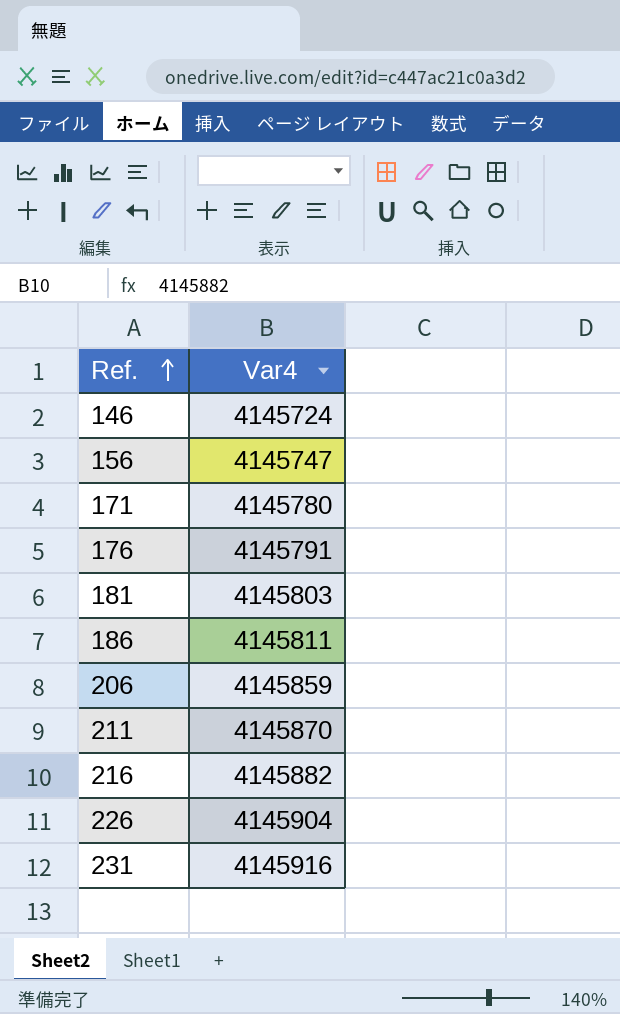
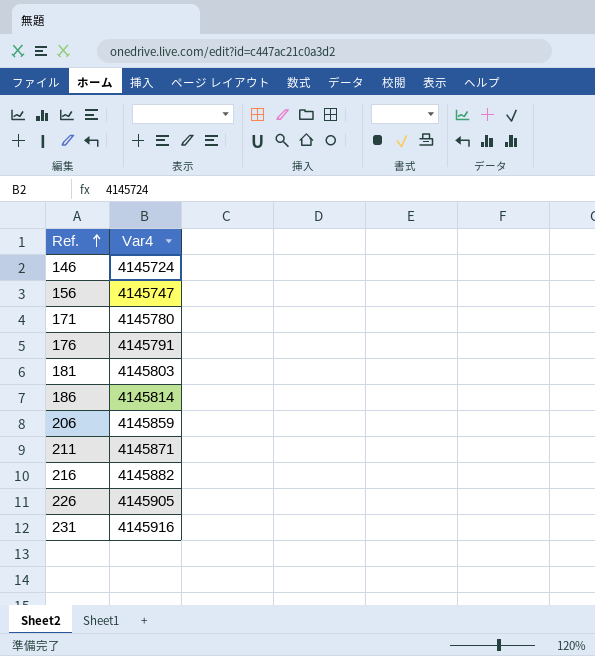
186 | Var4: 4145811 -> 4145814
211 | Var4: 4145870 -> 4145871
226 | Var4: 4145904 -> 4145905

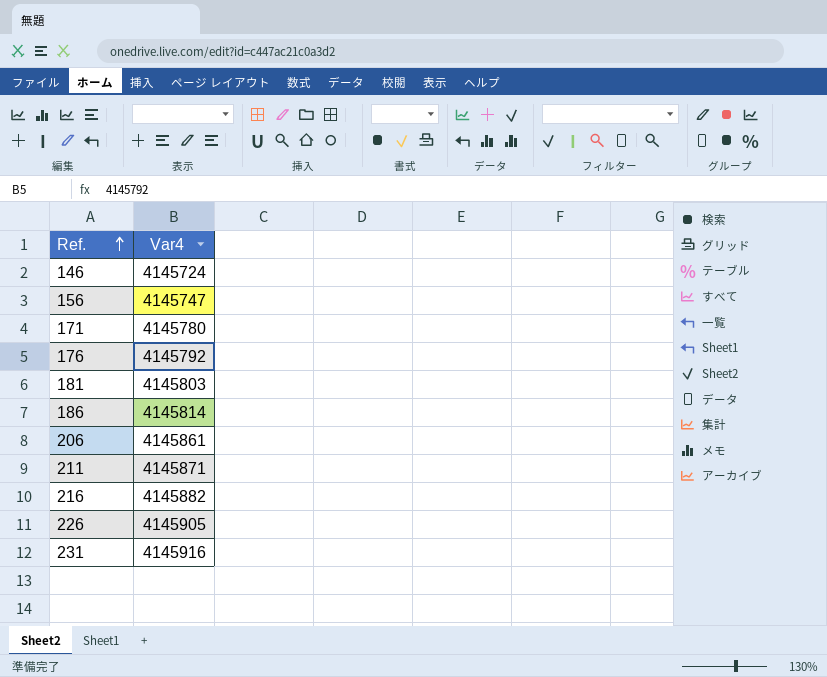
176 | Var4: 4145791 -> 4145792
206 | Var4: 4145859 -> 4145861

